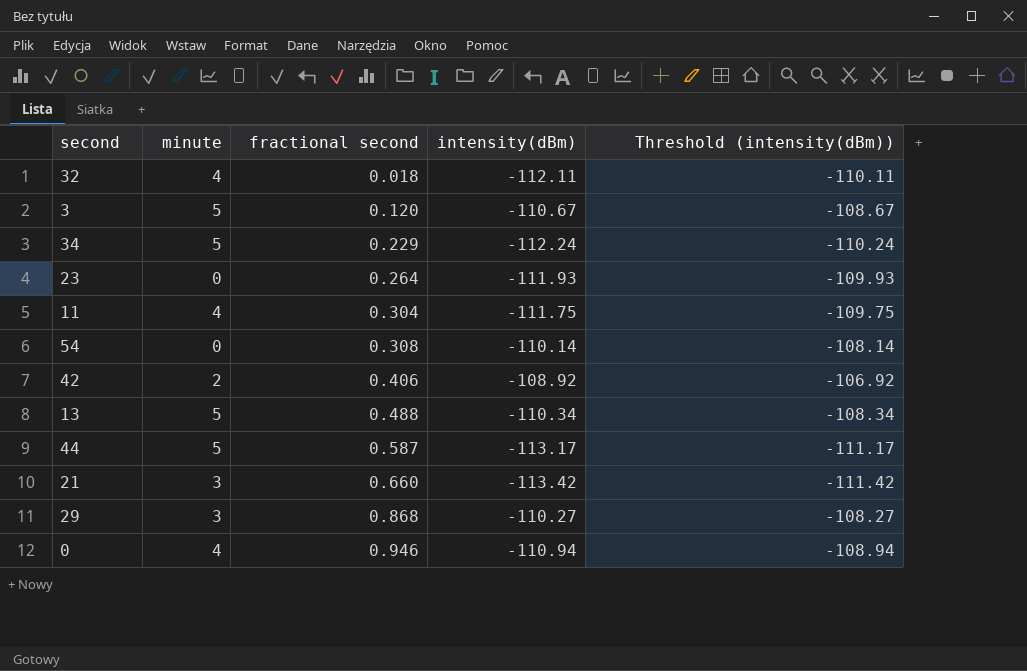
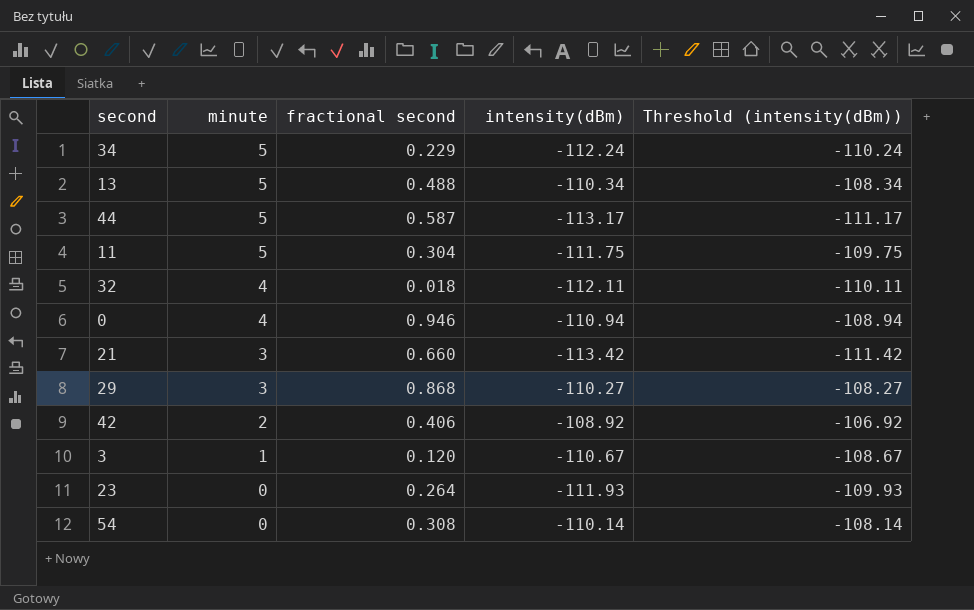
row order: fractional second ascending -> minute descending
11 | minute: 4 -> 5
3 | minute: 5 -> 1

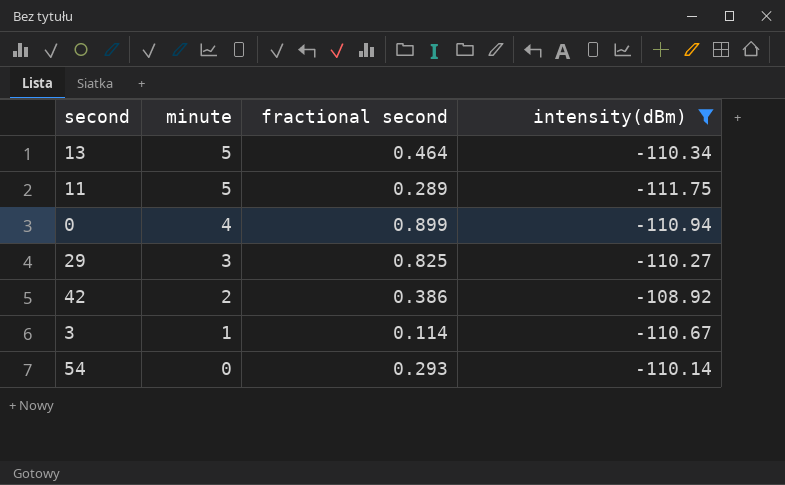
filter: none -> intensity(dBm) >= -111.75
column Threshold (intensity(dBm)) | formula: [intensity(dBm)] + 2 -> none
13 | fractional second: 0.488 -> 0.464
11 | fractional second: 0.304 -> 0.289
0 | fractional second: 0.946 -> 0.899
29 | fractional second: 0.868 -> 0.825
42 | fractional second: 0.406 -> 0.386
3 | fractional second: 0.120 -> 0.114
54 | fractional second: 0.308 -> 0.293

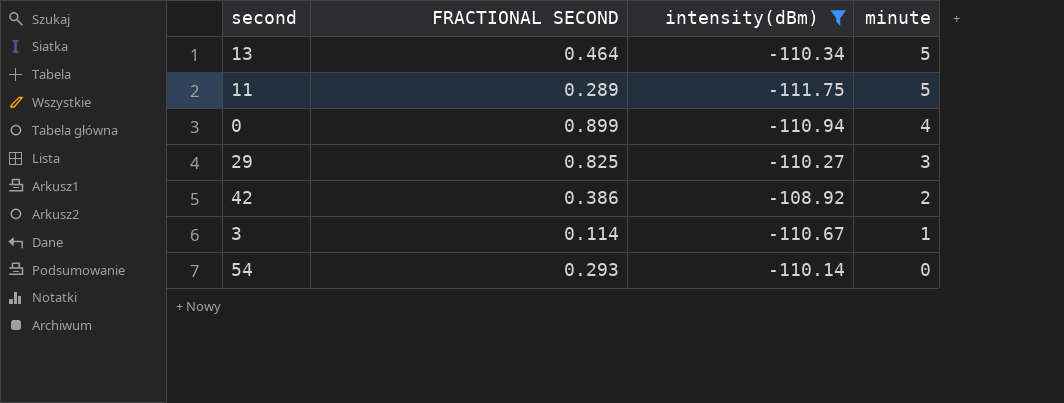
column name: fractional second -> FRACTIONAL SECOND
column minute | position: 2 -> 4

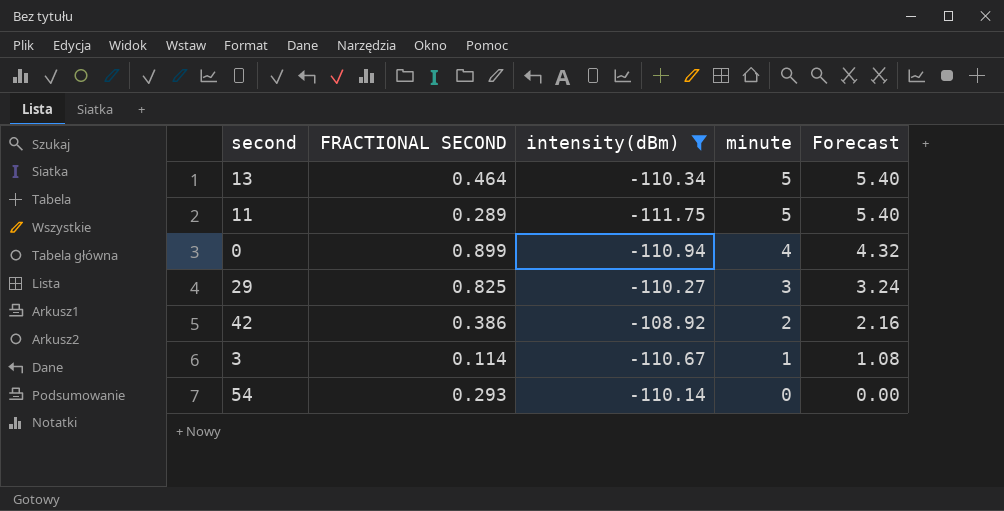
column Forecast | formula: none -> [minute] * 1.08

